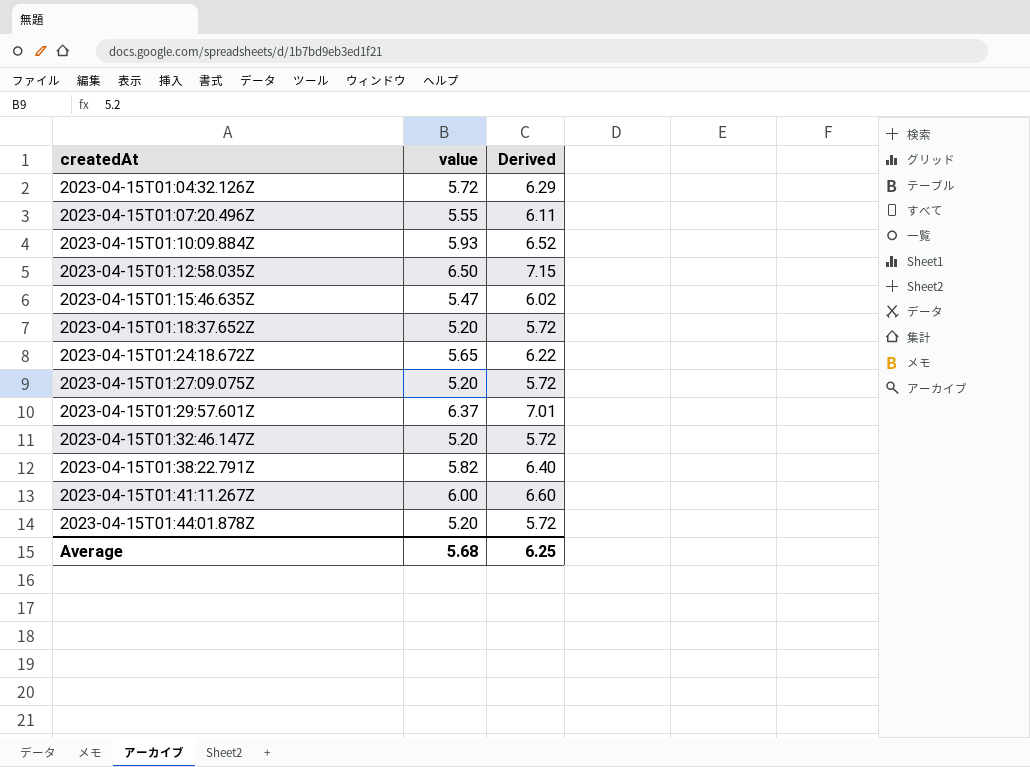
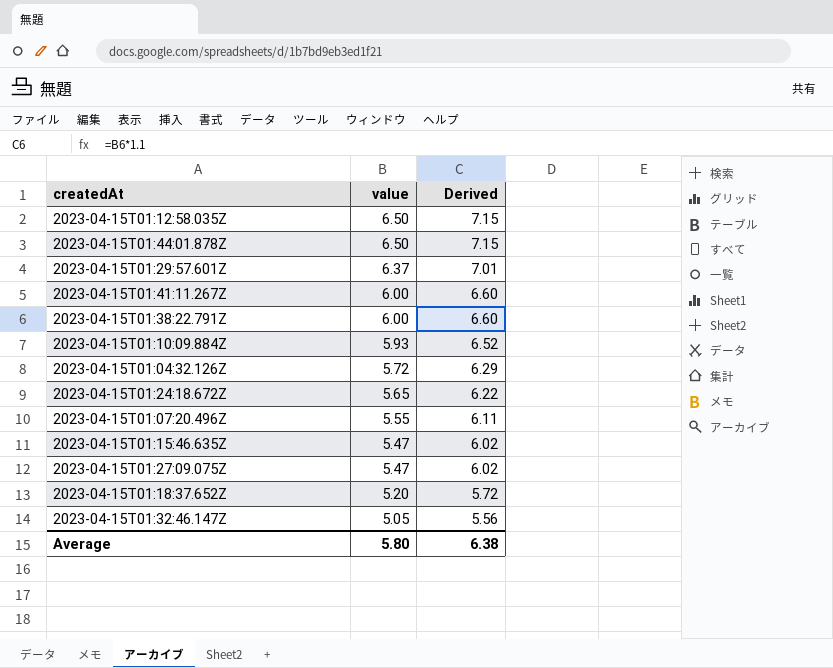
row order: createdAt ascending -> value descending
2023-04-15T01:44:01.878Z | value: 5.20 -> 6.50
2023-04-15T01:44:01.878Z | Derived: 5.72 -> 7.15
2023-04-15T01:38:22.791Z | value: 5.82 -> 6.00
2023-04-15T01:38:22.791Z | Derived: 6.40 -> 6.60
2023-04-15T01:27:09.075Z | value: 5.20 -> 5.47
2023-04-15T01:27:09.075Z | Derived: 5.72 -> 6.02
2023-04-15T01:32:46.147Z | value: 5.20 -> 5.05
2023-04-15T01:32:46.147Z | Derived: 5.72 -> 5.56
Average | value: 5.68 -> 5.80
Average | Derived: 6.25 -> 6.38

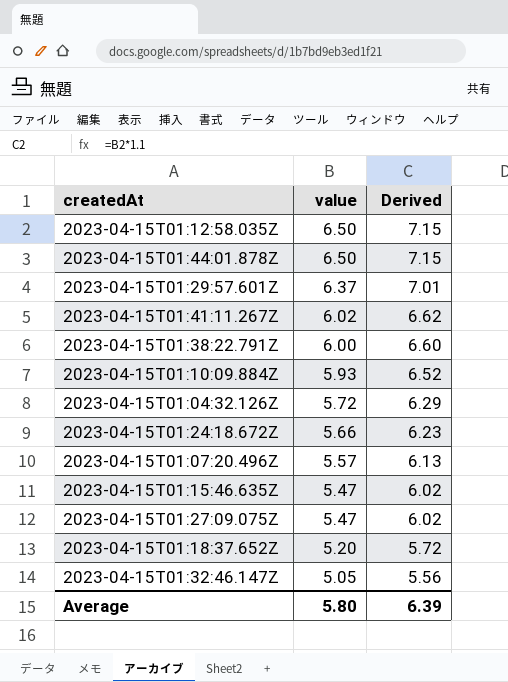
2023-04-15T01:41:11.267Z | value: 6.00 -> 6.02
2023-04-15T01:41:11.267Z | Derived: 6.60 -> 6.62
2023-04-15T01:24:18.672Z | value: 5.65 -> 5.66
2023-04-15T01:24:18.672Z | Derived: 6.22 -> 6.23
2023-04-15T01:07:20.496Z | value: 5.55 -> 5.57
2023-04-15T01:07:20.496Z | Derived: 6.11 -> 6.13
Average | Derived: 6.38 -> 6.39

